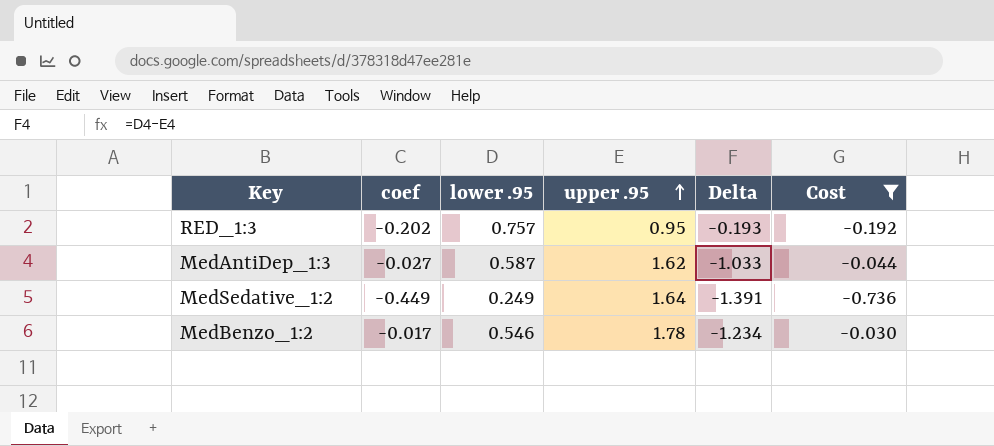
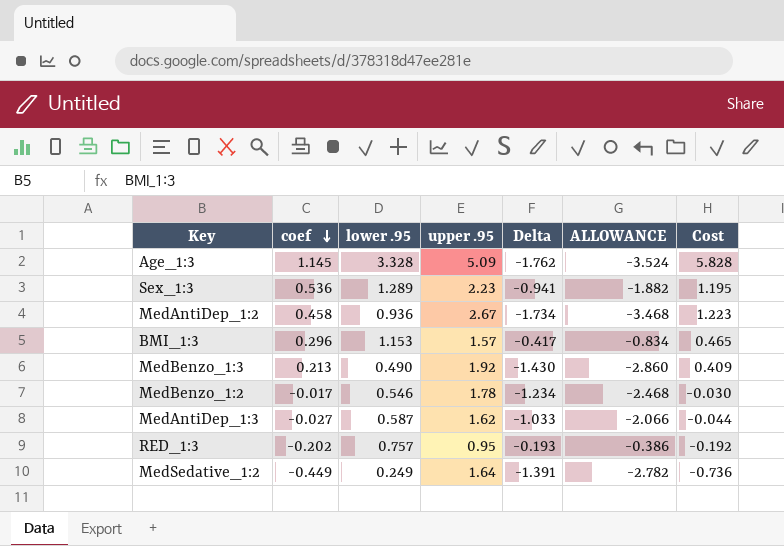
filter: Cost <= -0.030 -> none
row order: upper .95 ascending -> coef descending
column ALLOWANCE | formula: none -> [Delta] * 2

